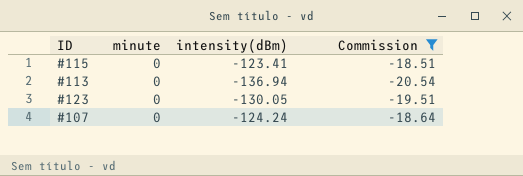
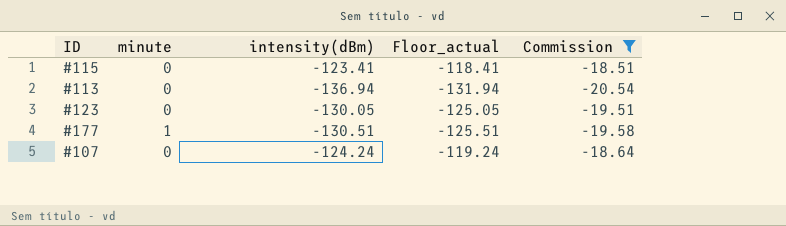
column Floor_actual | formula: none -> [intensity(dBm)] + 5
row #177: none -> 1 | -130.51 | -125.51 | -19.58

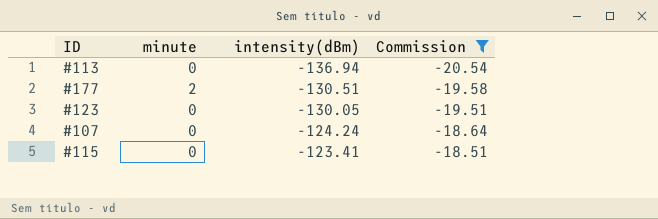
row order: none -> intensity(dBm) ascending
column Floor_actual | formula: [intensity(dBm)] + 5 -> none
#177 | minute: 1 -> 2

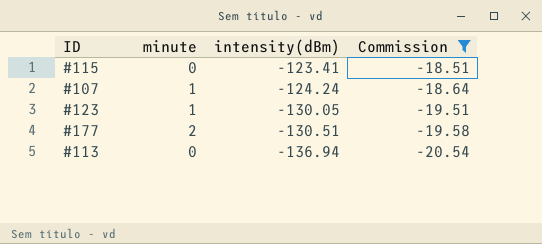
row order: intensity(dBm) ascending -> intensity(dBm) descending
#107 | minute: 0 -> 1
#123 | minute: 0 -> 1

